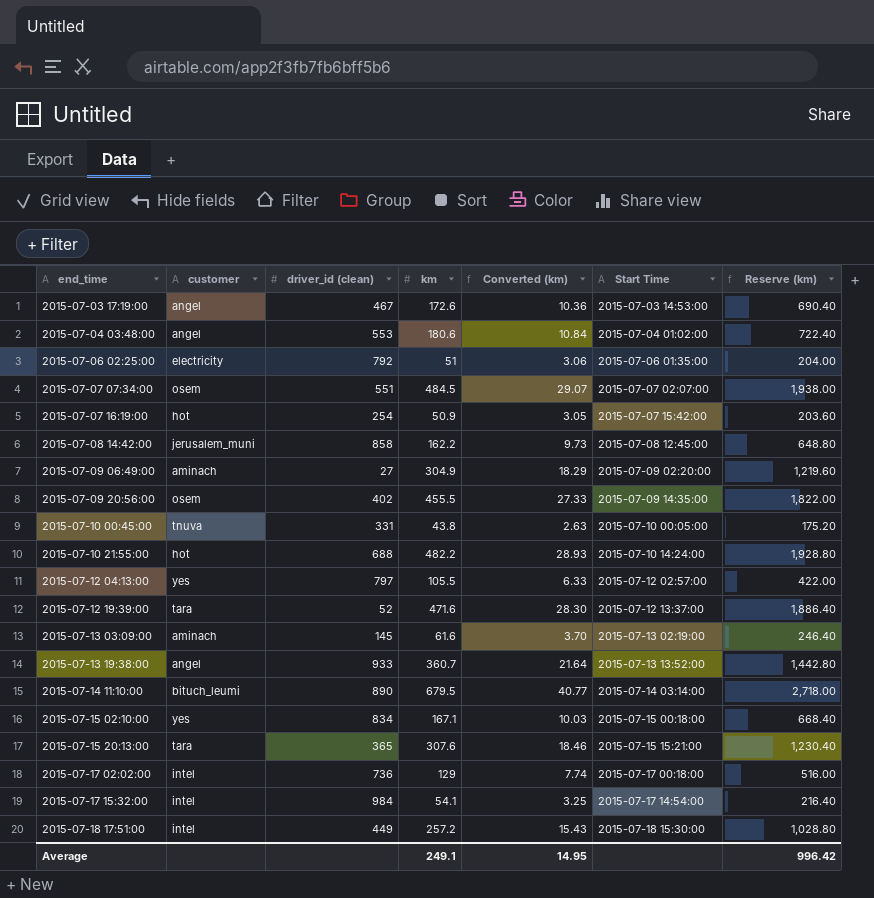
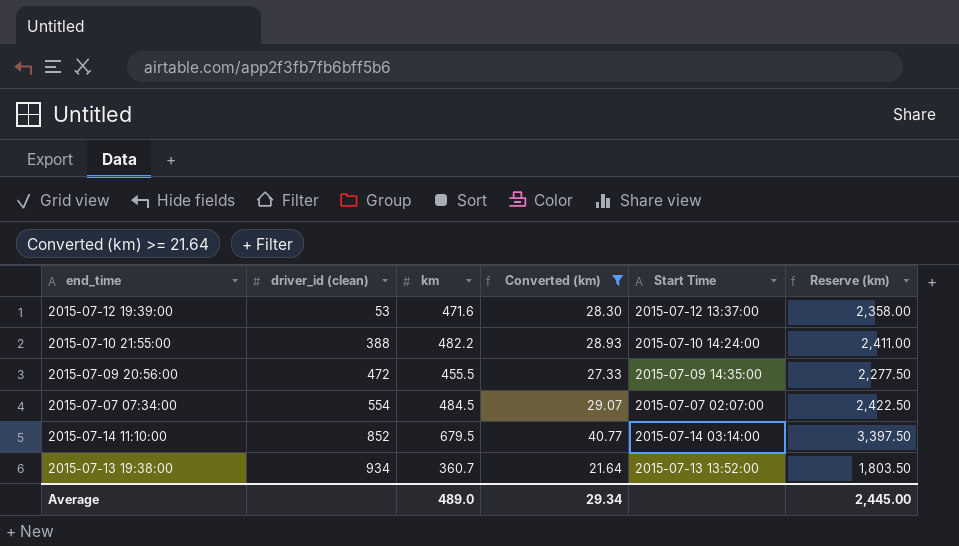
filter: none -> Converted (km) >= 21.64
row order: end_time ascending -> driver_id (clean) ascending
column customer | position: 2 -> none
column Reserve (km) | formula: [km] * 4 -> [km] * 5
2015-07-12 19:39:00 | driver_id (clean): 52 -> 53
2015-07-10 21:55:00 | driver_id (clean): 688 -> 388
2015-07-09 20:56:00 | driver_id (clean): 402 -> 472
2015-07-07 07:34:00 | driver_id (clean): 551 -> 554
2015-07-14 11:10:00 | driver_id (clean): 890 -> 852
2015-07-13 19:38:00 | driver_id (clean): 933 -> 934
Average | km: 249.1 -> 489.0
Average | Converted (km): 14.95 -> 29.34
Average | Reserve (km): 996.42 -> 2,445.00

